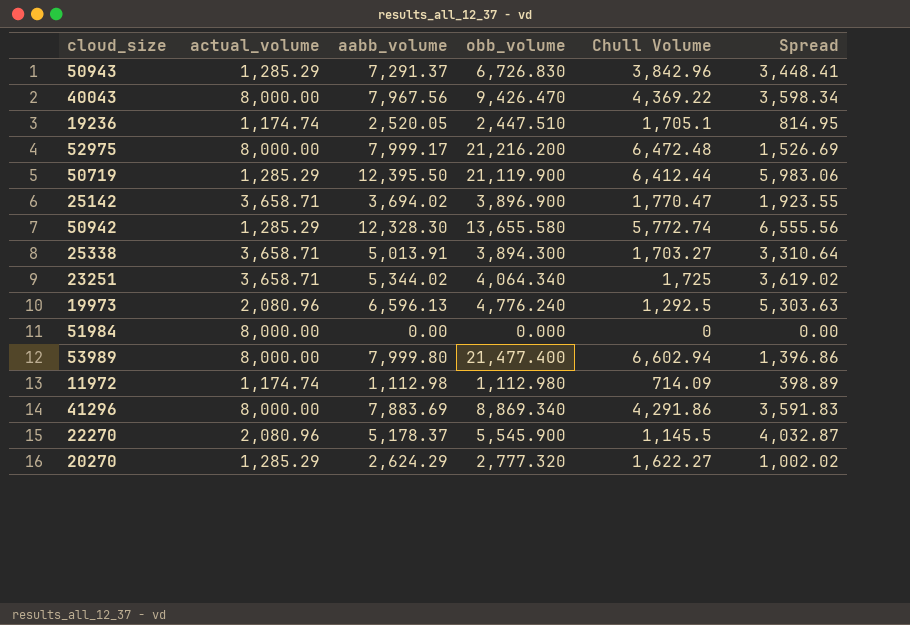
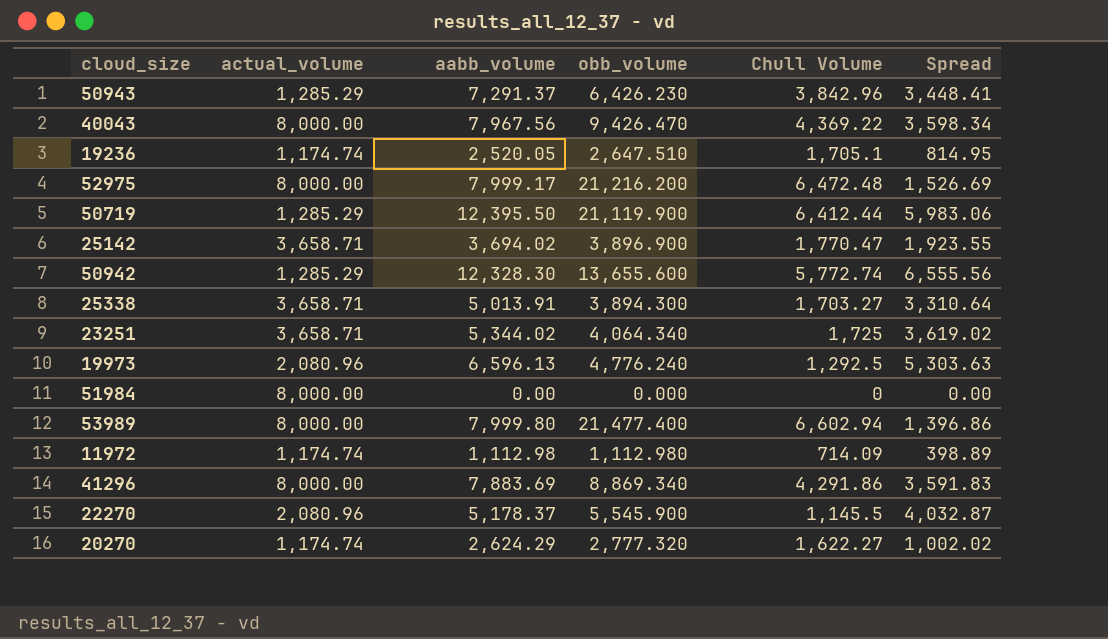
50943 | obb_volume: 6,726.830 -> 6,426.230
19236 | obb_volume: 2,447.510 -> 2,647.510
50942 | obb_volume: 13,655.580 -> 13,655.600
20270 | actual_volume: 1,285.29 -> 1,174.74

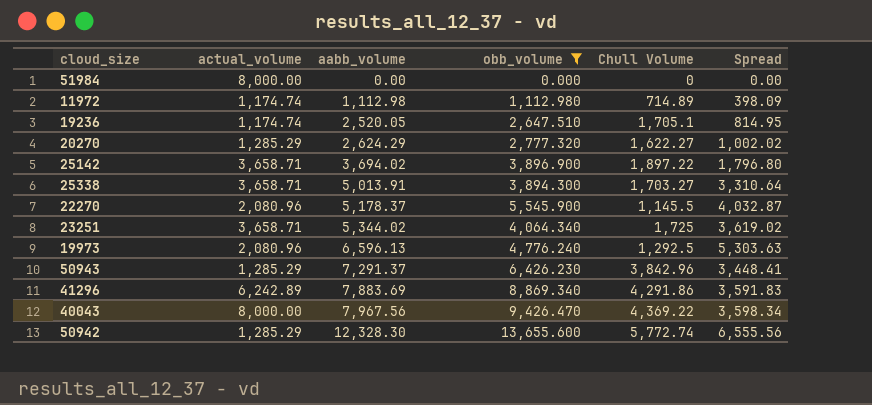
filter: none -> obb_volume <= 13,655.600
row order: none -> aabb_volume ascending
11972 | Chull Volume: 714.09 -> 714.89
11972 | Spread: 398.89 -> 398.09
20270 | actual_volume: 1,174.74 -> 1,285.29
25142 | Chull Volume: 1,770.47 -> 1,897.22
25142 | Spread: 1,923.55 -> 1,796.80
41296 | actual_volume: 8,000.00 -> 6,242.89

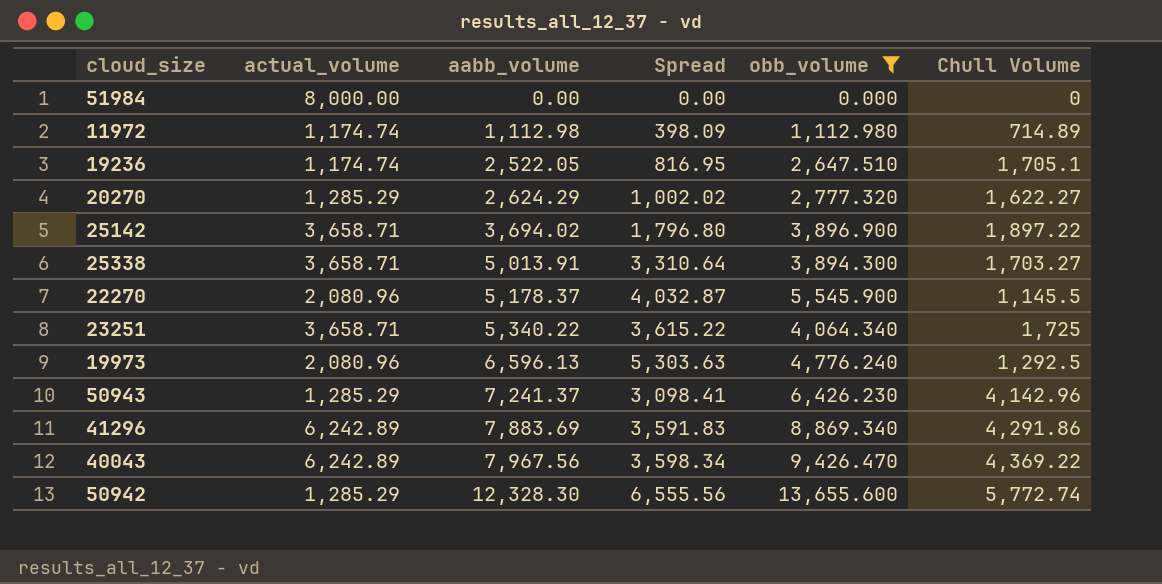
column Spread | position: 6 -> 4
19236 | aabb_volume: 2,520.05 -> 2,522.05
19236 | Spread: 814.95 -> 816.95
23251 | aabb_volume: 5,344.02 -> 5,340.22
23251 | Spread: 3,619.02 -> 3,615.22
50943 | aabb_volume: 7,291.37 -> 7,241.37
50943 | Spread: 3,448.41 -> 3,098.41
50943 | Chull Volume: 3,842.96 -> 4,142.96
40043 | actual_volume: 8,000.00 -> 6,242.89

